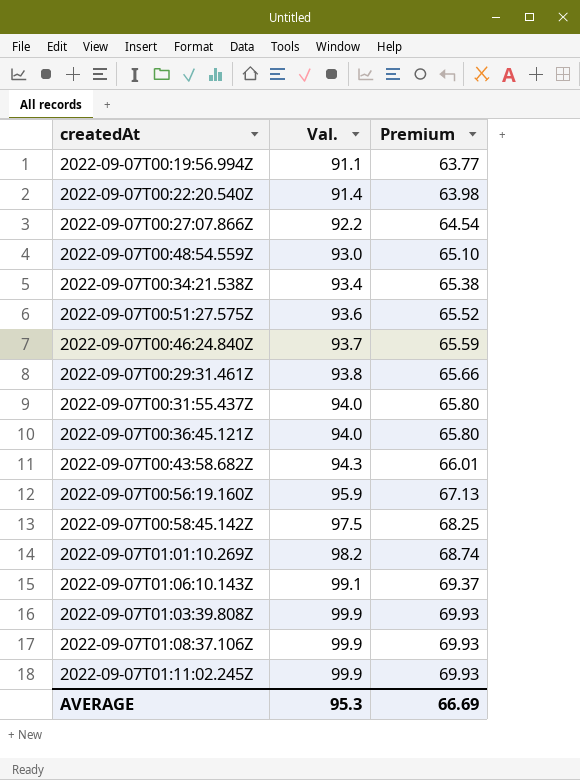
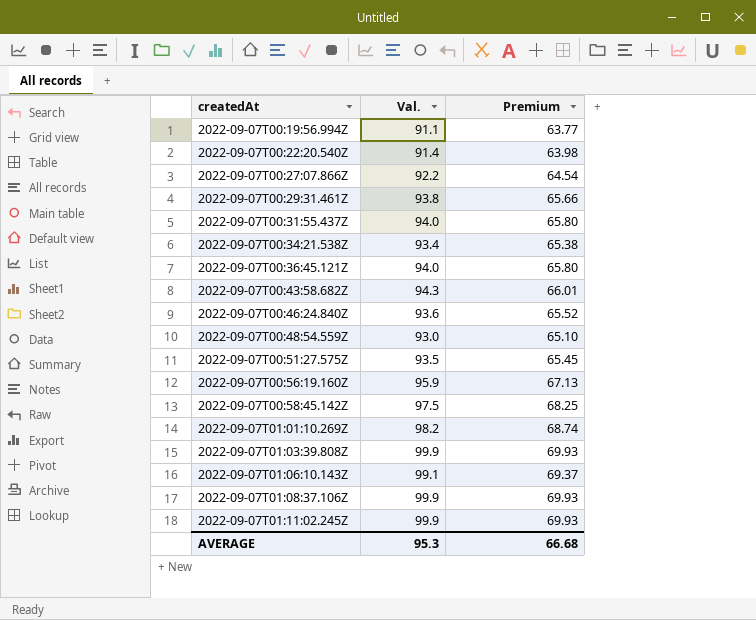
row order: Val. ascending -> createdAt ascending
2022-09-07T00:46:24.840Z | Val.: 93.7 -> 93.6
2022-09-07T00:46:24.840Z | Premium: 65.59 -> 65.52
2022-09-07T00:51:27.575Z | Val.: 93.6 -> 93.5
2022-09-07T00:51:27.575Z | Premium: 65.52 -> 65.45
AVERAGE | Premium: 66.69 -> 66.68

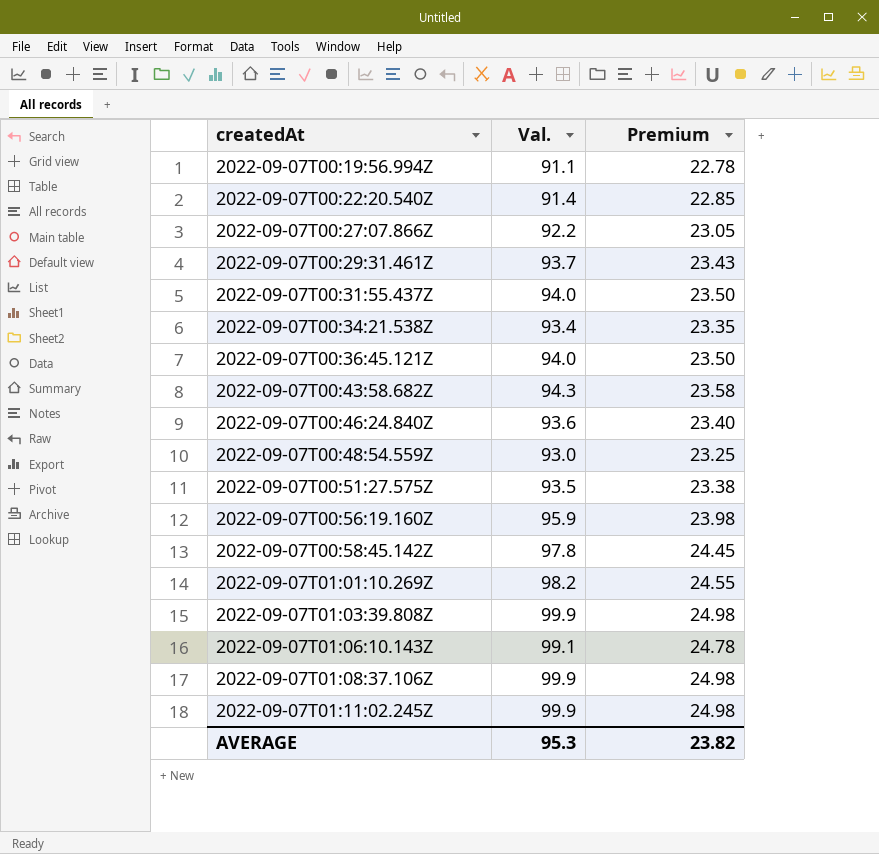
column Premium | formula: [Val.] * 0.7 -> [Val.] * 0.25
2022-09-07T00:29:31.461Z | Val.: 93.8 -> 93.7
2022-09-07T00:58:45.142Z | Val.: 97.5 -> 97.8
AVERAGE | Premium: 66.68 -> 23.82

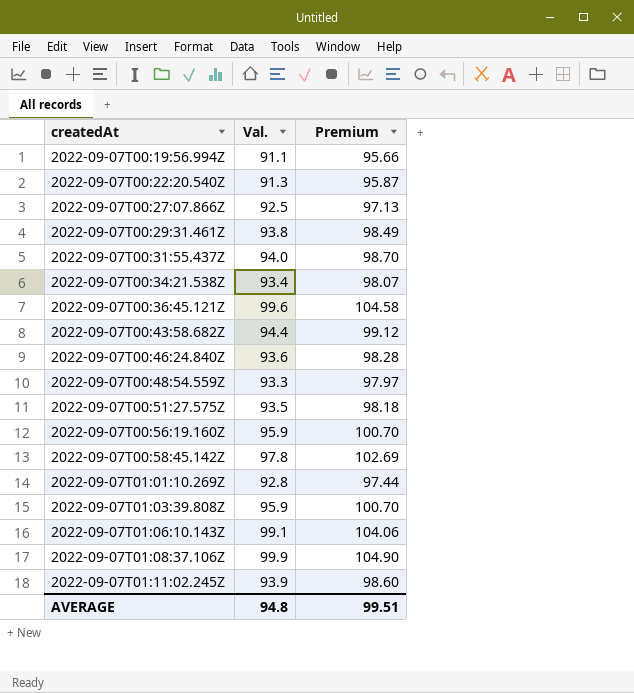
column Premium | formula: [Val.] * 0.25 -> [Val.] * 1.05
2022-09-07T00:22:20.540Z | Val.: 91.4 -> 91.3
2022-09-07T00:27:07.866Z | Val.: 92.2 -> 92.5
2022-09-07T00:29:31.461Z | Val.: 93.7 -> 93.8
2022-09-07T00:36:45.121Z | Val.: 94.0 -> 99.6
2022-09-07T00:43:58.682Z | Val.: 94.3 -> 94.4
2022-09-07T00:48:54.559Z | Val.: 93.0 -> 93.3
2022-09-07T01:01:10.269Z | Val.: 98.2 -> 92.8
2022-09-07T01:03:39.808Z | Val.: 99.9 -> 95.9
2022-09-07T01:11:02.245Z | Val.: 99.9 -> 93.9
AVERAGE | Val.: 95.3 -> 94.8
AVERAGE | Premium: 23.82 -> 99.51

